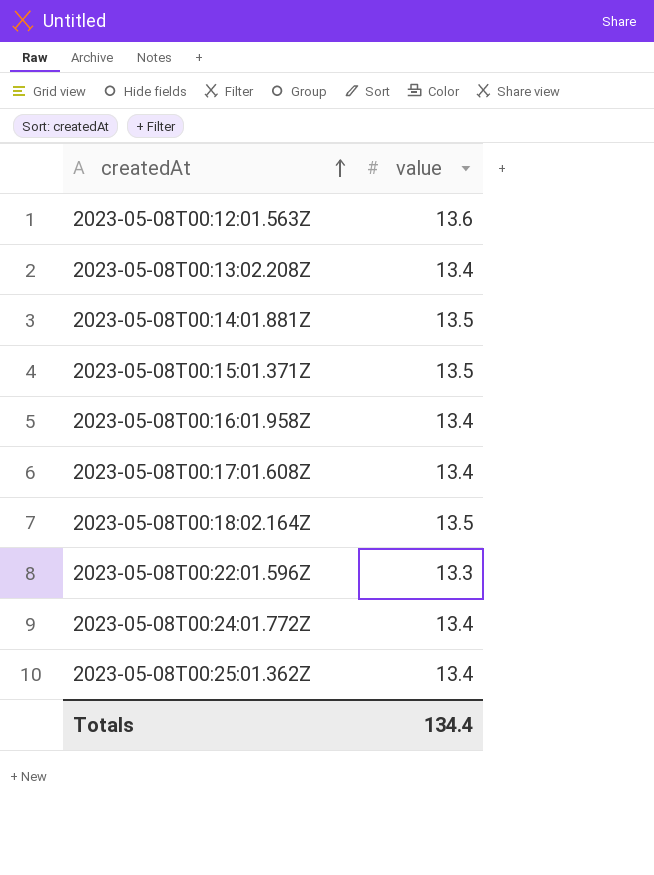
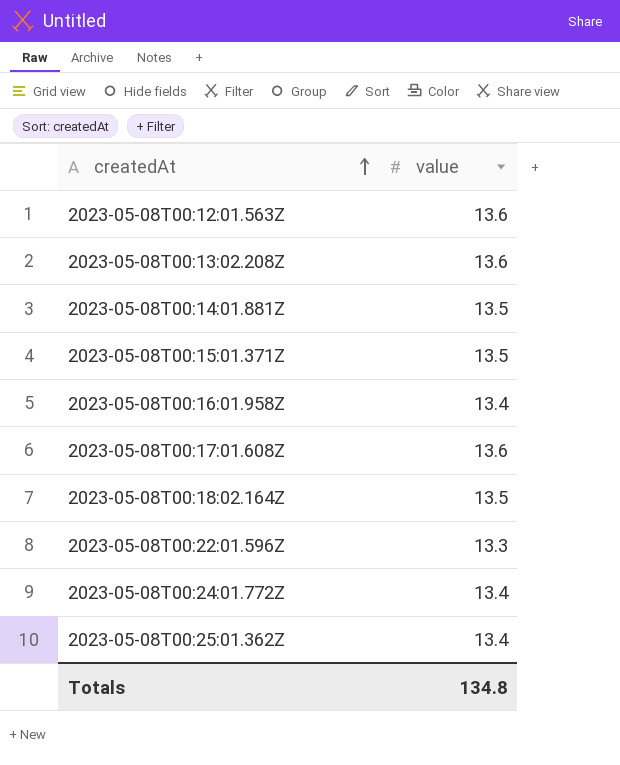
2023-05-08T00:13:02.208Z | value: 13.4 -> 13.6
2023-05-08T00:17:01.608Z | value: 13.4 -> 13.6
Totals | value: 134.4 -> 134.8

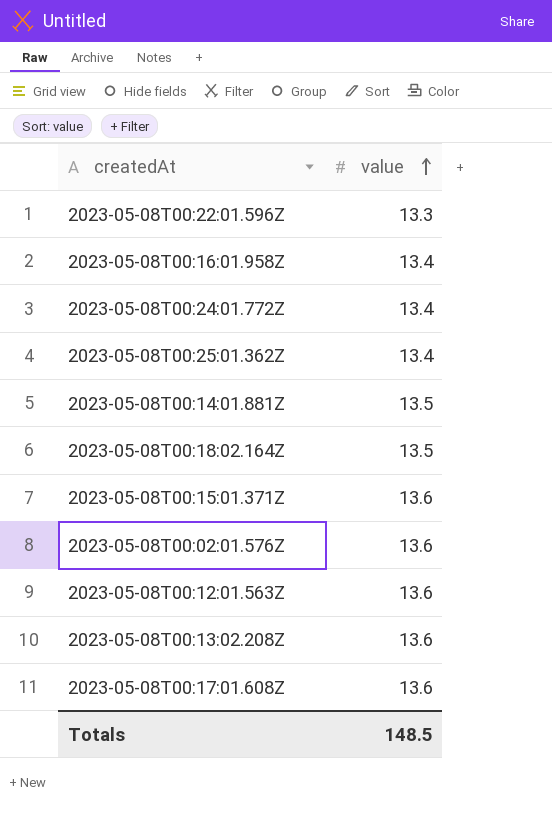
row order: createdAt ascending -> value ascending
2023-05-08T00:15:01.371Z | value: 13.5 -> 13.6
row 2023-05-08T00:02:01.576Z: none -> 13.6
Totals | value: 134.8 -> 148.5

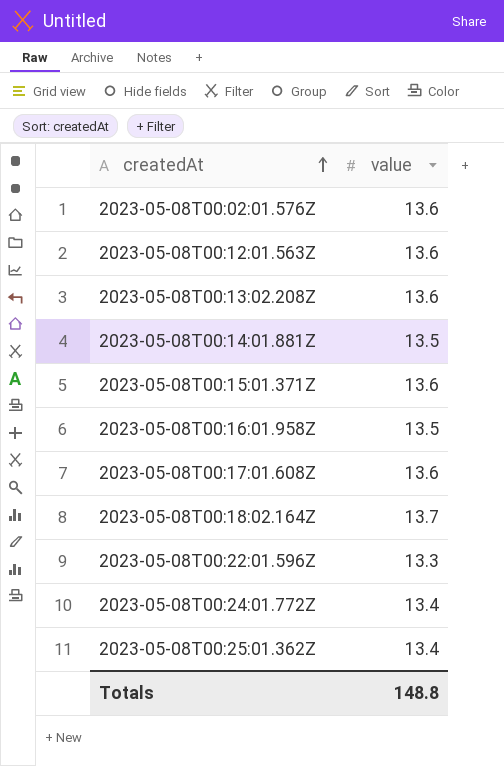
row order: value ascending -> createdAt ascending
2023-05-08T00:16:01.958Z | value: 13.4 -> 13.5
2023-05-08T00:18:02.164Z | value: 13.5 -> 13.7
Totals | value: 148.5 -> 148.8

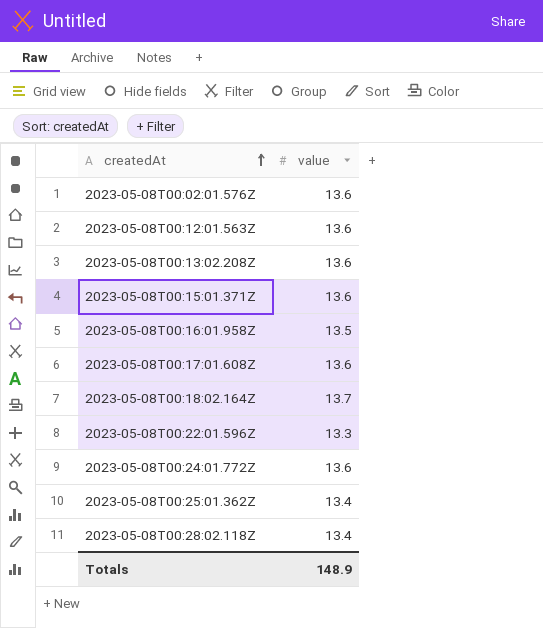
row 2023-05-08T00:14:01.881Z: 13.5 -> none
2023-05-08T00:24:01.772Z | value: 13.4 -> 13.6
row 2023-05-08T00:28:02.118Z: none -> 13.4
Totals | value: 148.8 -> 148.9

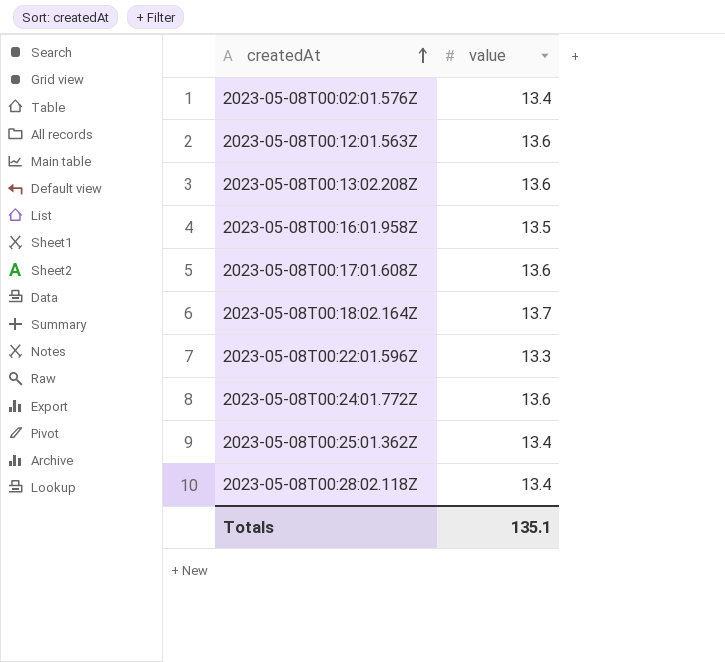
row 2023-05-08T00:15:01.371Z: 13.6 -> none
2023-05-08T00:02:01.576Z | value: 13.6 -> 13.4
Totals | value: 148.9 -> 135.1

